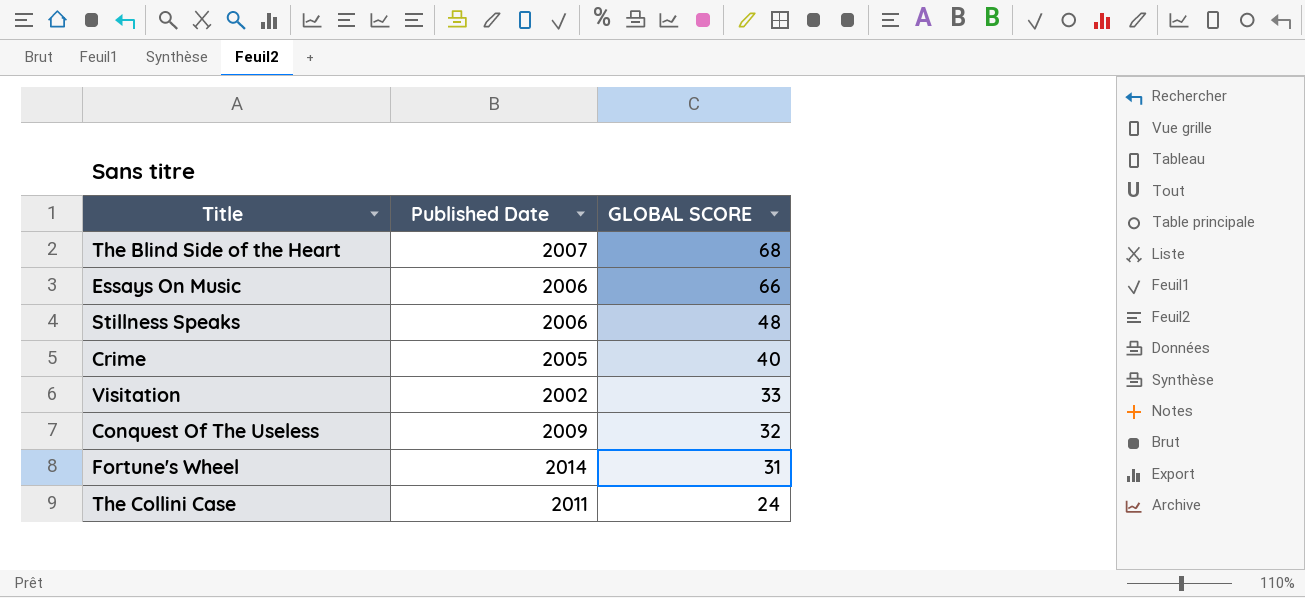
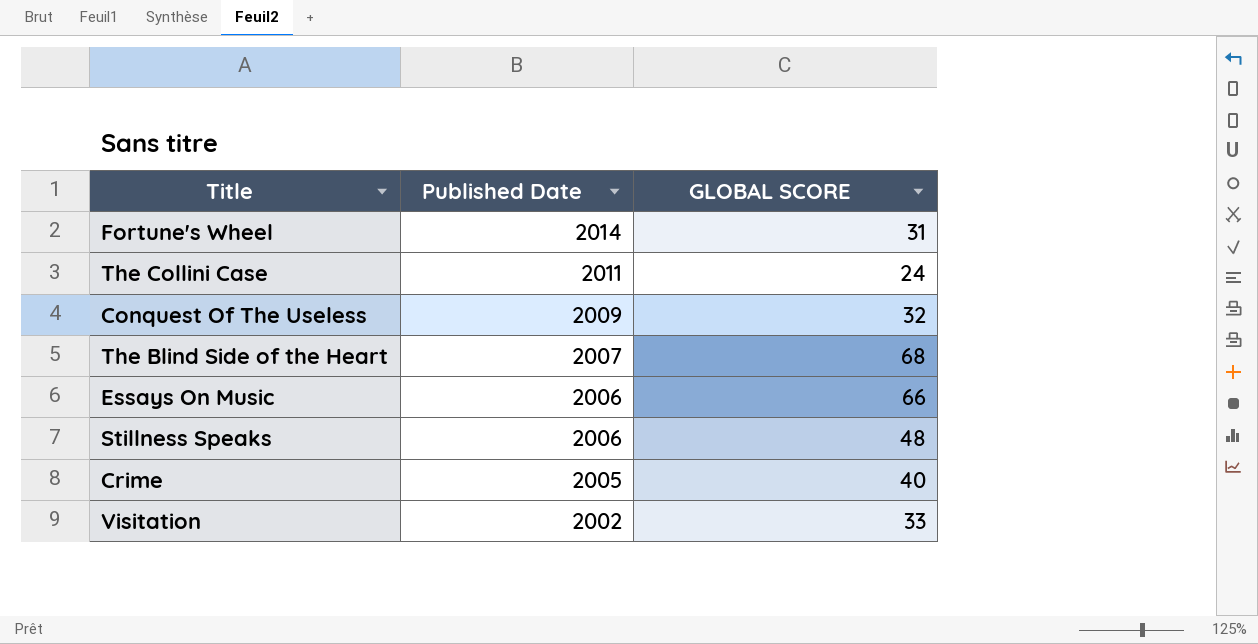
row order: GLOBAL SCORE descending -> Published Date descending

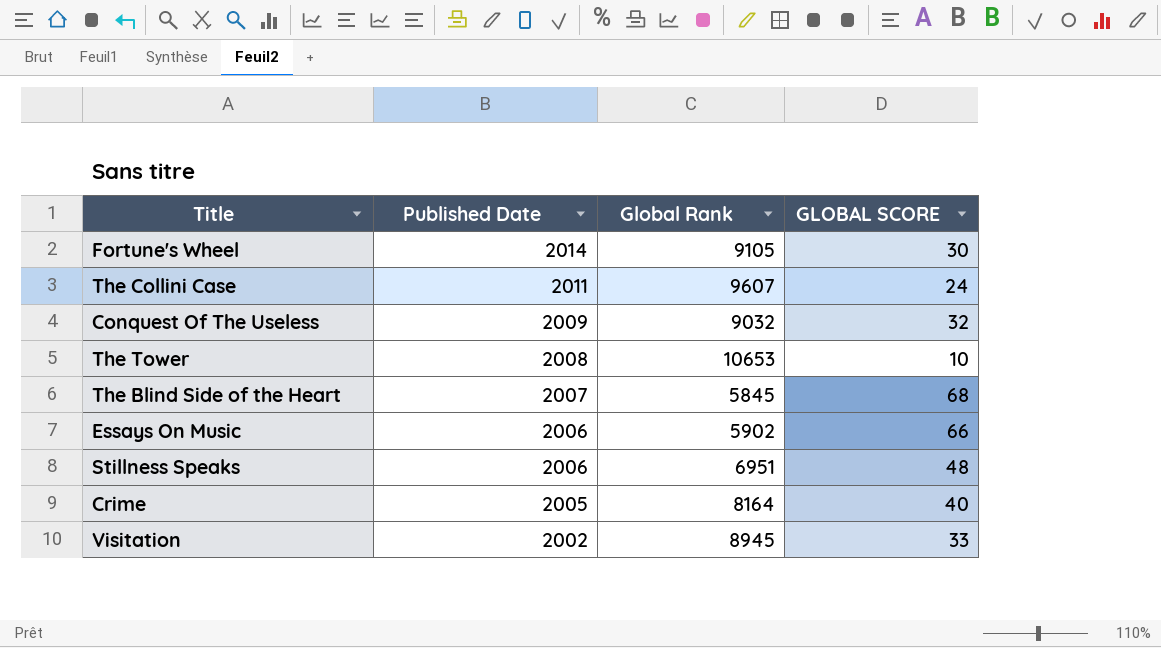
column Global Rank | position: none -> 3
Fortune's Wheel | GLOBAL SCORE: 31 -> 30
row The Tower: none -> 2008 | 10653 | 10

